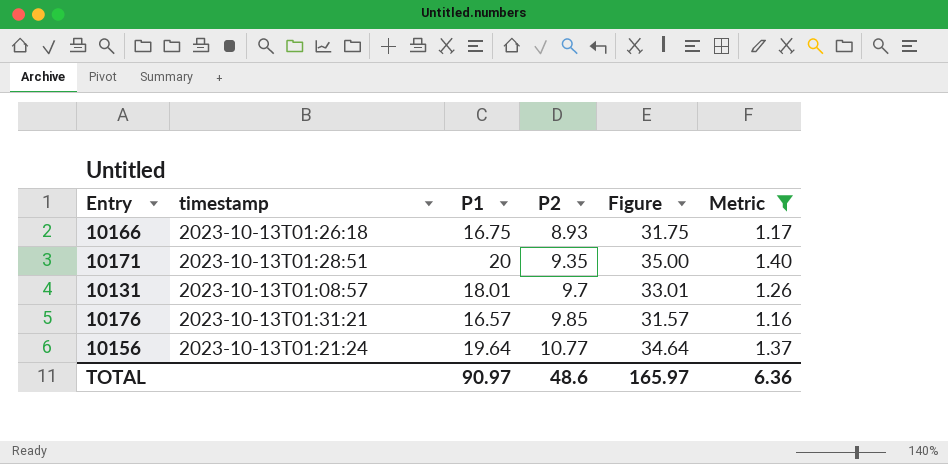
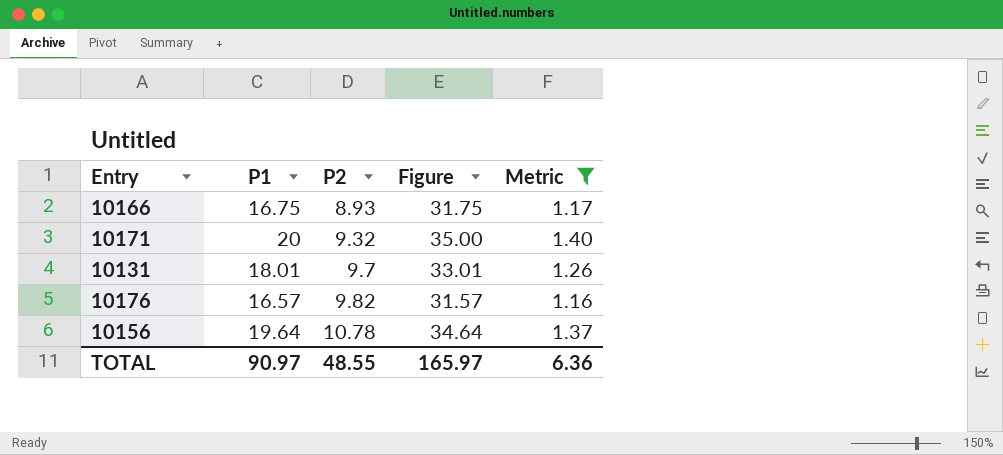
column timestamp | position: 2 -> none
10171 | P2: 9.35 -> 9.32
10176 | P2: 9.85 -> 9.82
10156 | P2: 10.77 -> 10.78
TOTAL | P2: 48.6 -> 48.55

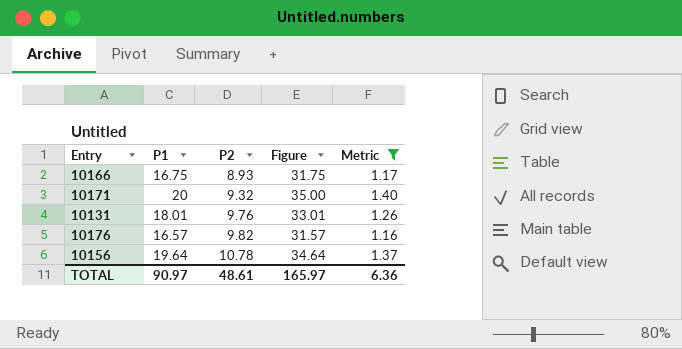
10131 | P2: 9.7 -> 9.76
TOTAL | P2: 48.55 -> 48.61

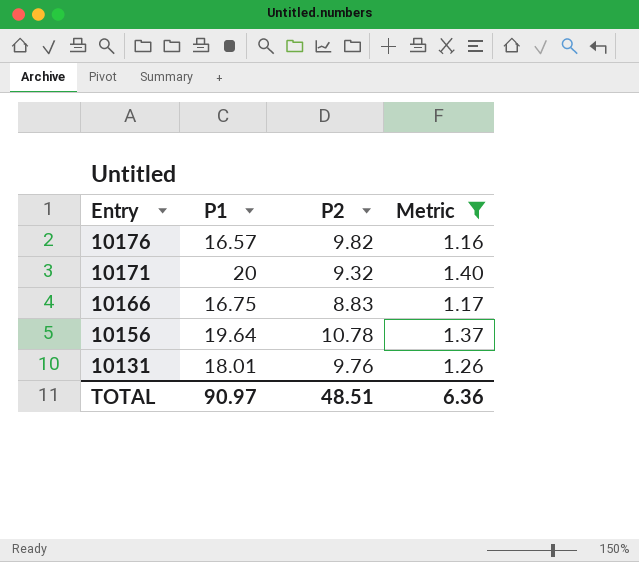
row order: P2 ascending -> Entry descending
column Figure | formula: [P1] + 15 -> none
10166 | P2: 8.93 -> 8.83
TOTAL | P2: 48.61 -> 48.51

